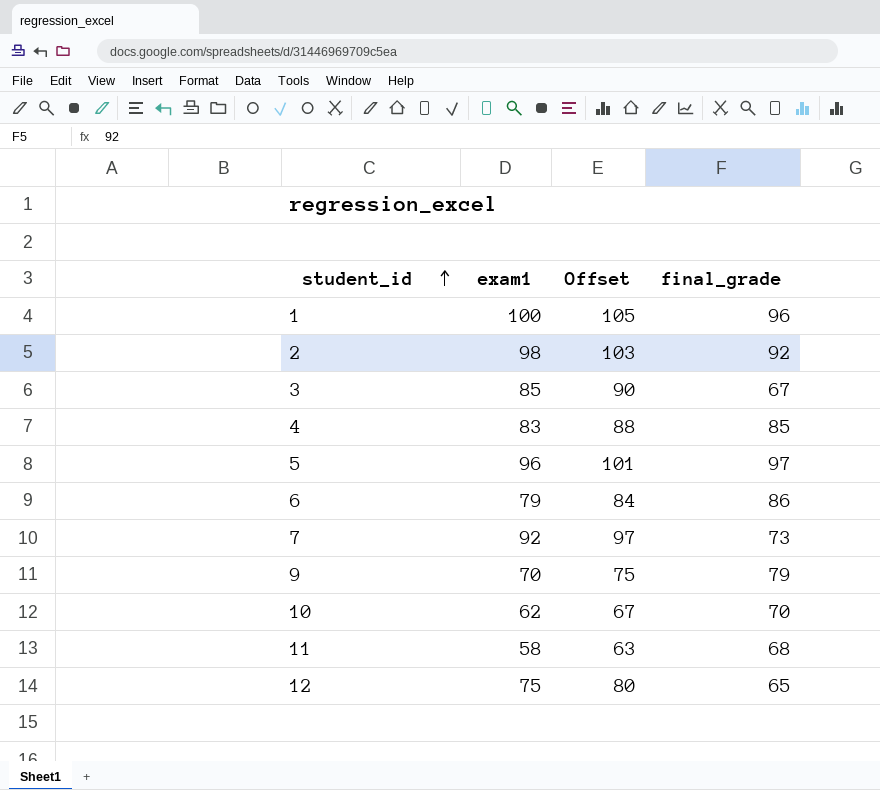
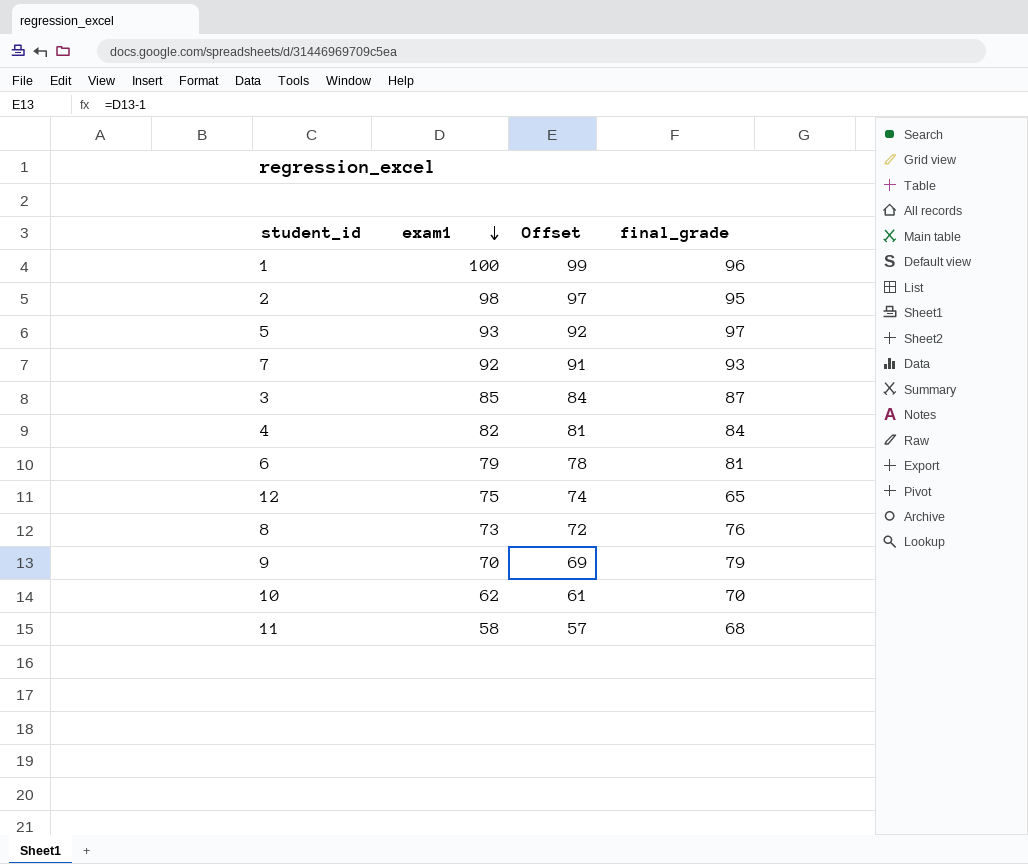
row order: student_id ascending -> exam1 descending
column Offset | formula: [exam1] + 5 -> [exam1] - 1
2 | final_grade: 92 -> 95
5 | exam1: 96 -> 93
7 | final_grade: 73 -> 93
3 | final_grade: 67 -> 87
4 | exam1: 83 -> 82
4 | final_grade: 85 -> 84
6 | final_grade: 86 -> 81
row 8: none -> 73 | 72 | 76

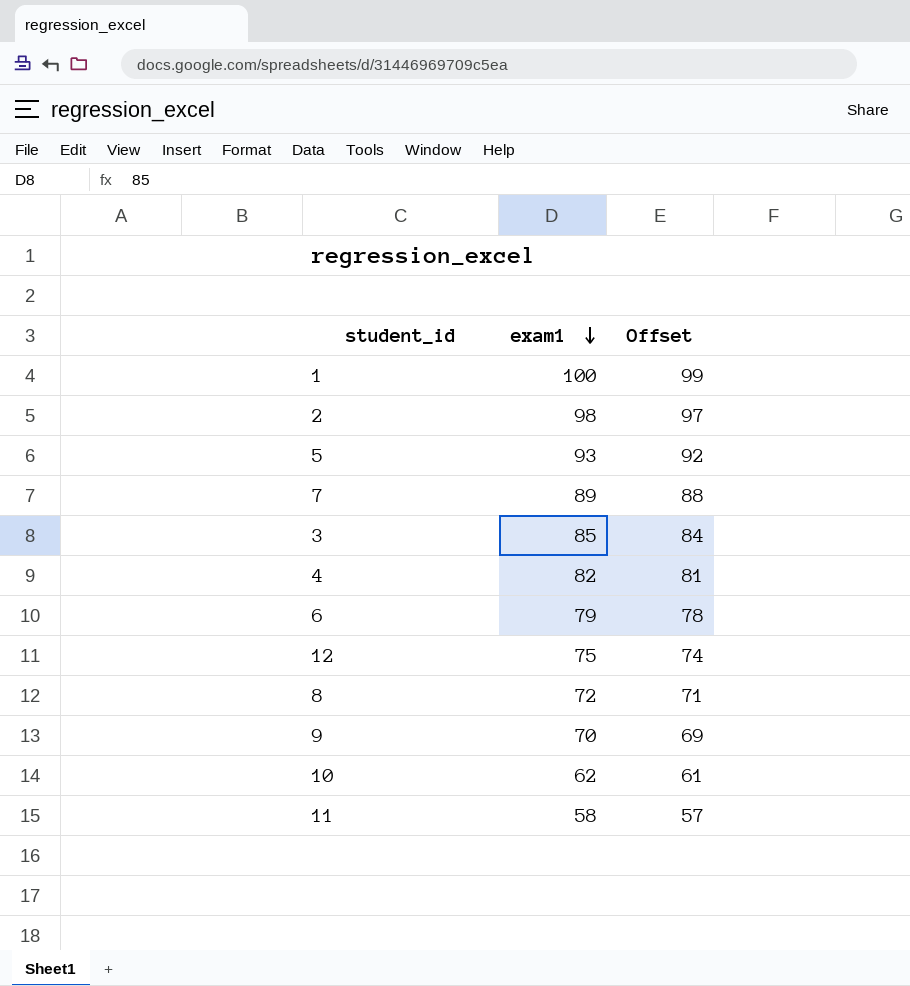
column final_grade | position: 4 -> none
7 | exam1: 92 -> 89
7 | Offset: 91 -> 88
8 | exam1: 73 -> 72
8 | Offset: 72 -> 71

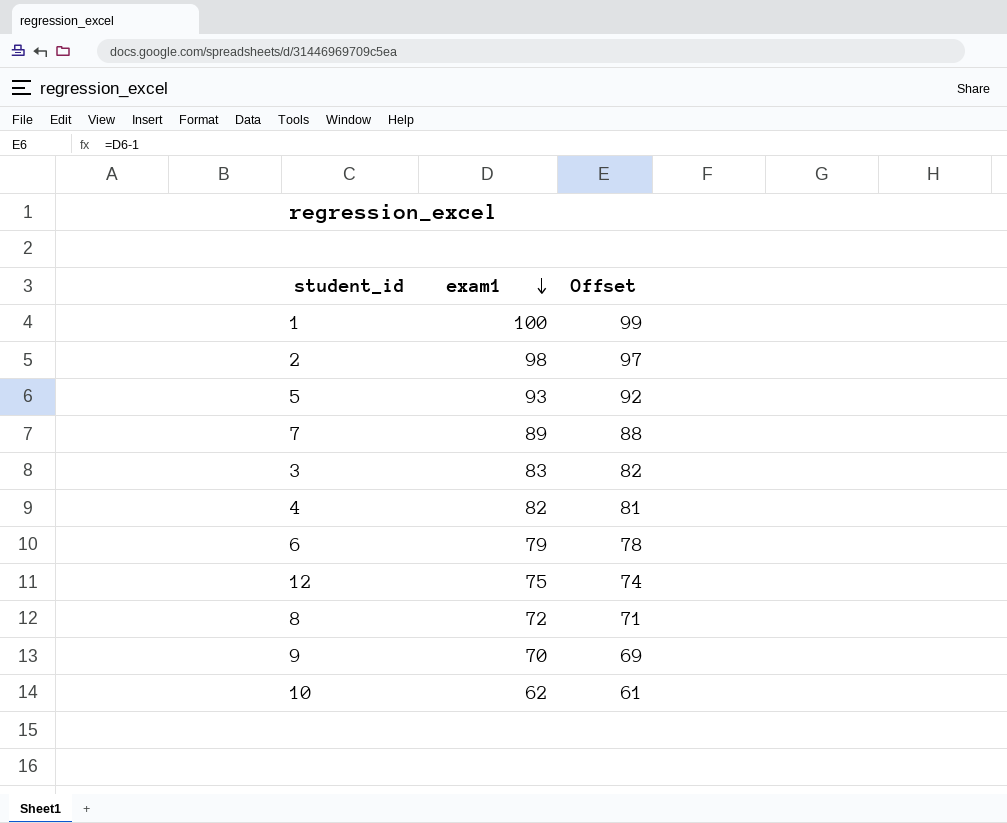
row 11: 58 | 57 -> none
3 | exam1: 85 -> 83
3 | Offset: 84 -> 82

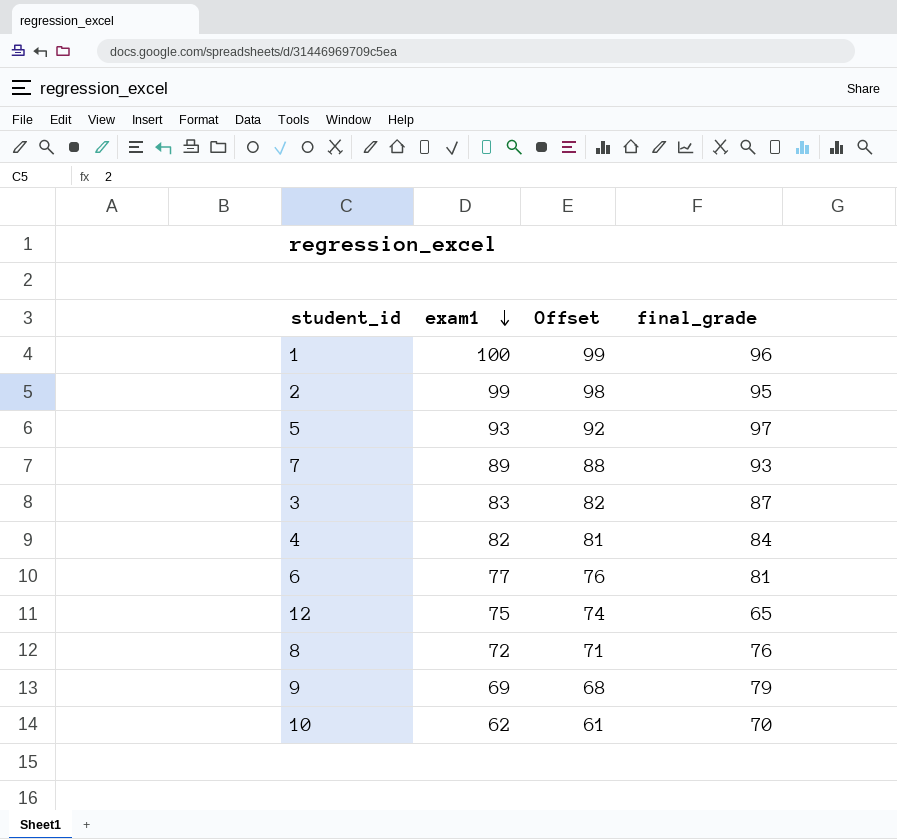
column final_grade | position: none -> 4
2 | exam1: 98 -> 99
2 | Offset: 97 -> 98
6 | exam1: 79 -> 77
6 | Offset: 78 -> 76
9 | exam1: 70 -> 69
9 | Offset: 69 -> 68

